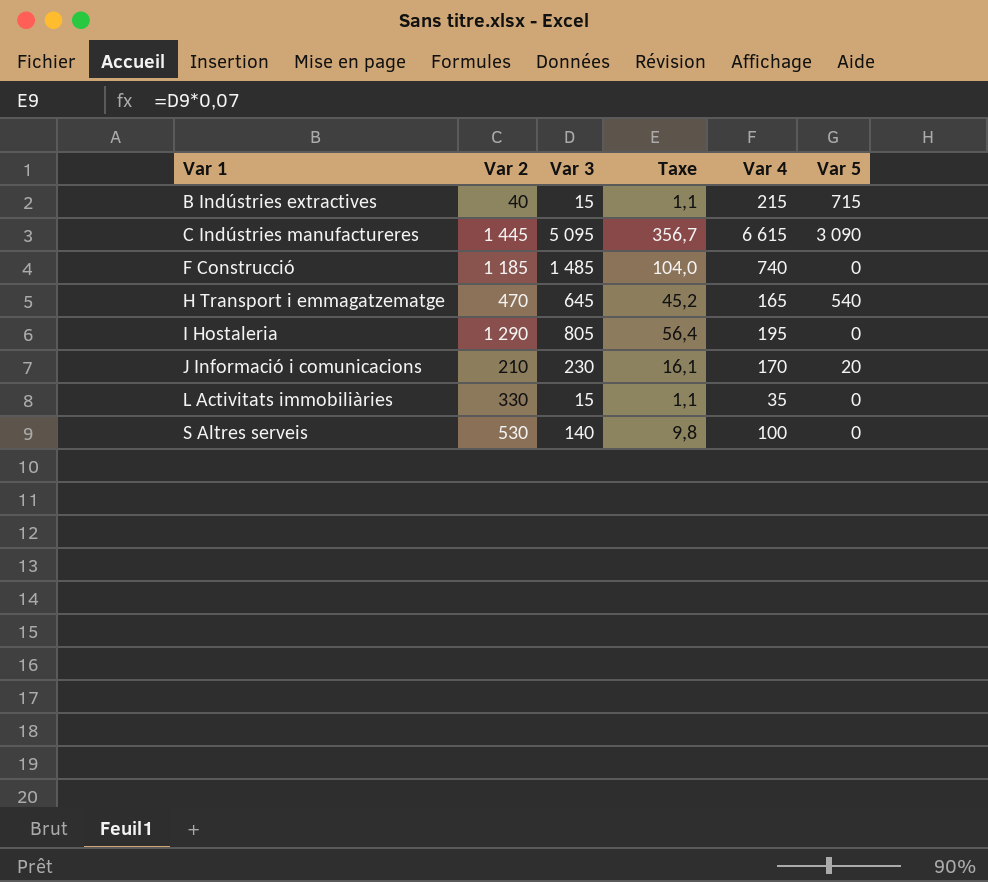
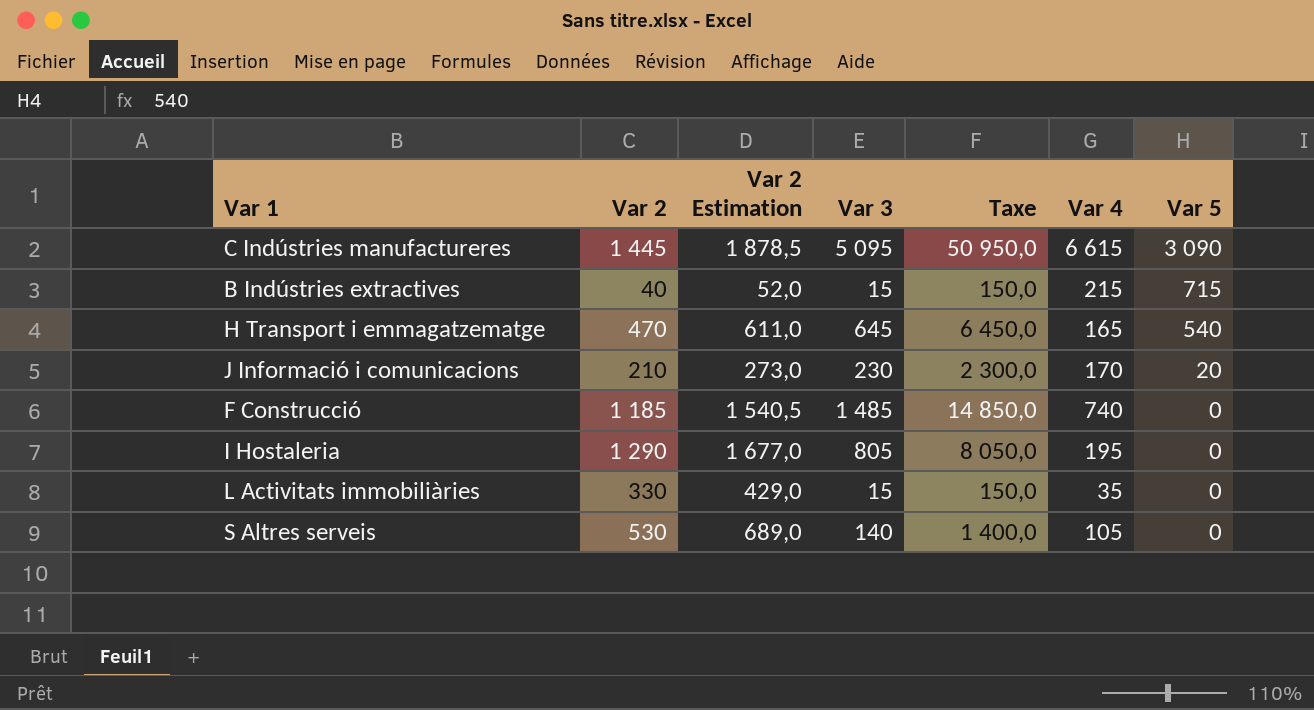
row order: Var 1 ascending -> Var 5 descending
column Var 2 Estimation | formula: none -> [Var 2] * 1,3
column Taxe | formula: [Var 3] * 0,07 -> [Var 3] * 10
S Altres serveis | Var 4: 100 -> 105

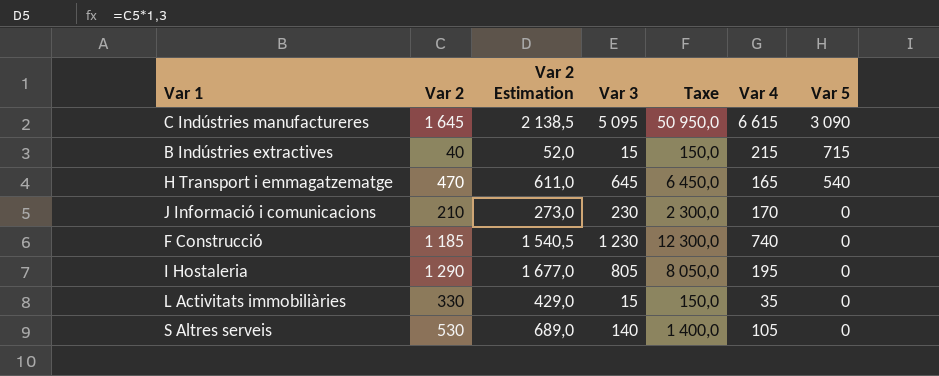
C Indústries manufactureres | Var 2: 1 445 -> 1 645
C Indústries manufactureres | Var 2 Estimation: 1 878,5 -> 2 138,5
J Informació i comunicacions | Var 5: 20 -> 0
F Construcció | Var 3: 1 485 -> 1 230
F Construcció | Taxe: 14 850,0 -> 12 300,0

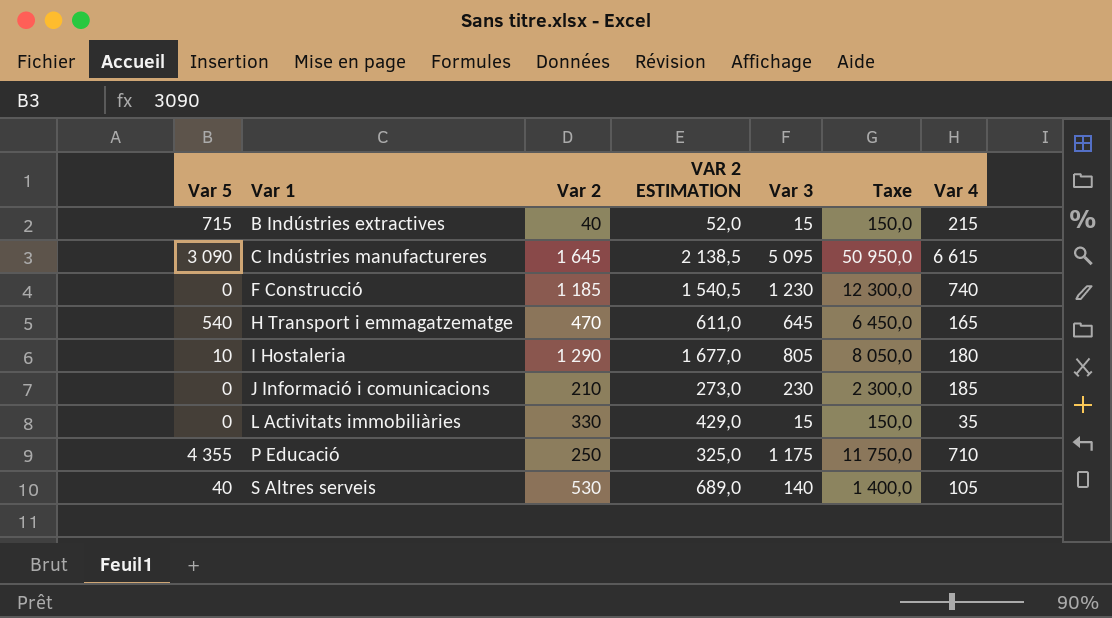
row order: Var 5 descending -> Var 1 ascending
column Var 5 | position: 7 -> 1
column name: Var 2 Estimation -> VAR 2 ESTIMATION
I Hostaleria | Var 5: 0 -> 10
I Hostaleria | Var 4: 195 -> 180
J Informació i comunicacions | Var 4: 170 -> 185
row P Educació: none -> 4 355 | 250 | 325,0 | 1 175 | 11 750,0 | 710
S Altres serveis | Var 5: 0 -> 40

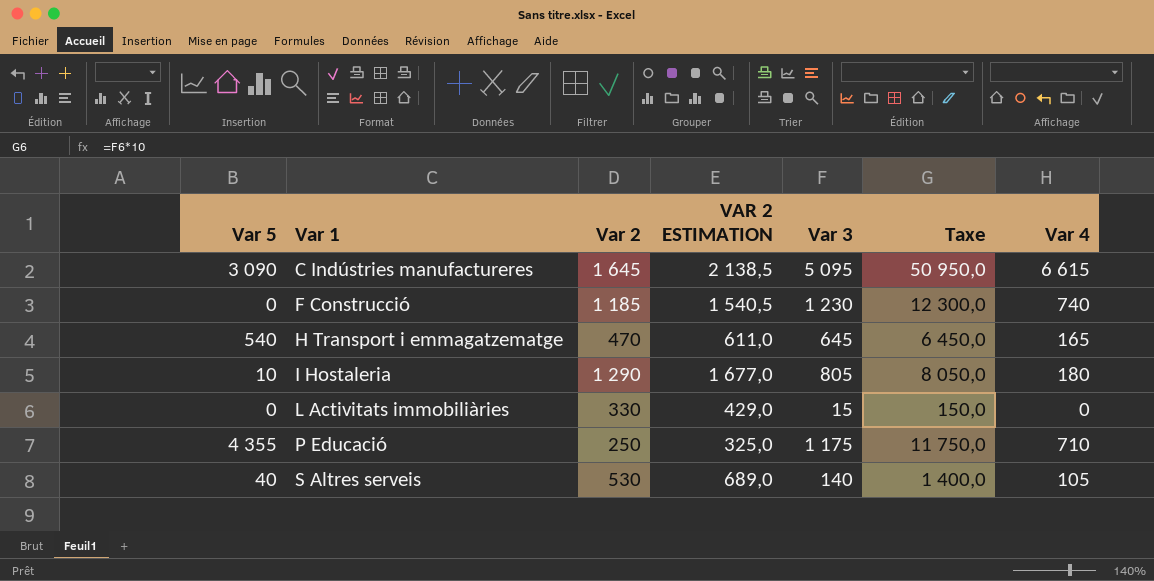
row B Indústries extractives: 715 | 40 | 52,0 | 15 | 150,0 | 215 -> none
row J Informació i comunicacions: 0 | 210 | 273,0 | 230 | 2 300,0 | 185 -> none
L Activitats immobiliàries | Var 4: 35 -> 0

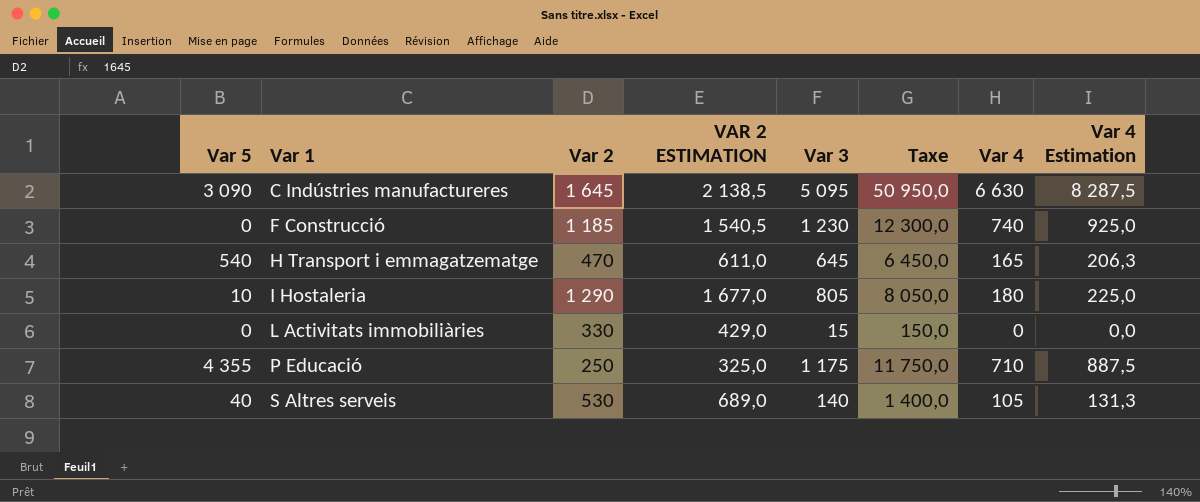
column Var 4 Estimation | formula: none -> [Var 4] * 1,25
C Indústries manufactureres | Var 4: 6 615 -> 6 630

